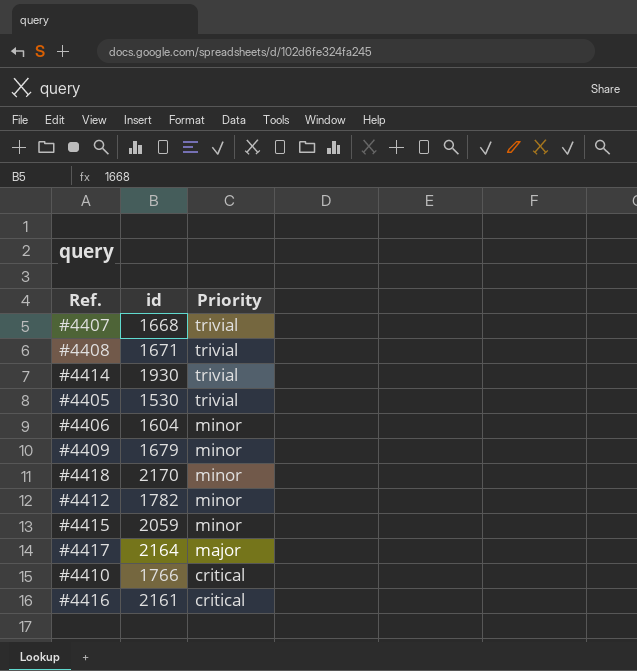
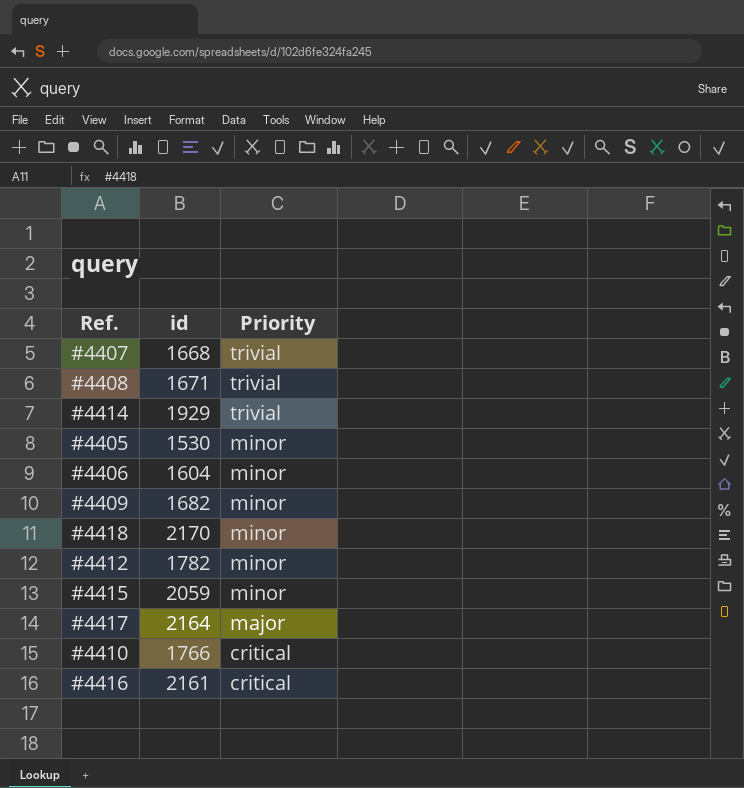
#4414 | id: 1930 -> 1929
#4405 | Priority: trivial -> minor
#4409 | id: 1679 -> 1682

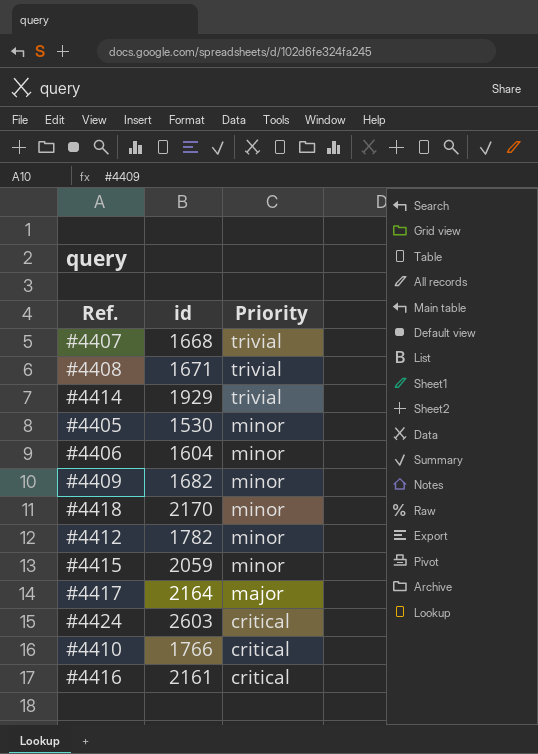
row #4424: none -> 2603 | critical

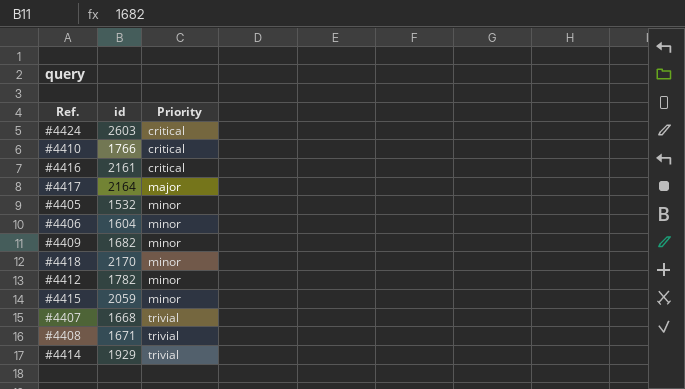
row order: Priority descending -> Priority ascending
#4405 | id: 1530 -> 1532

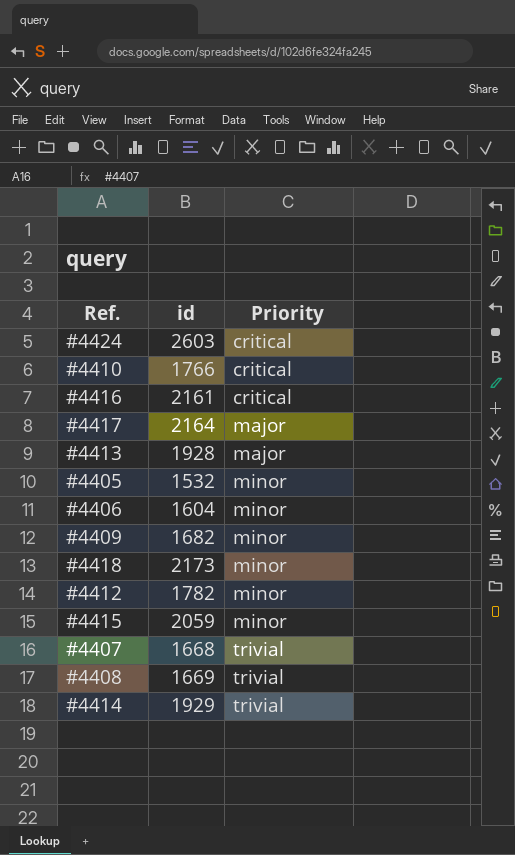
row #4413: none -> 1928 | major
#4418 | id: 2170 -> 2173
#4408 | id: 1671 -> 1669

